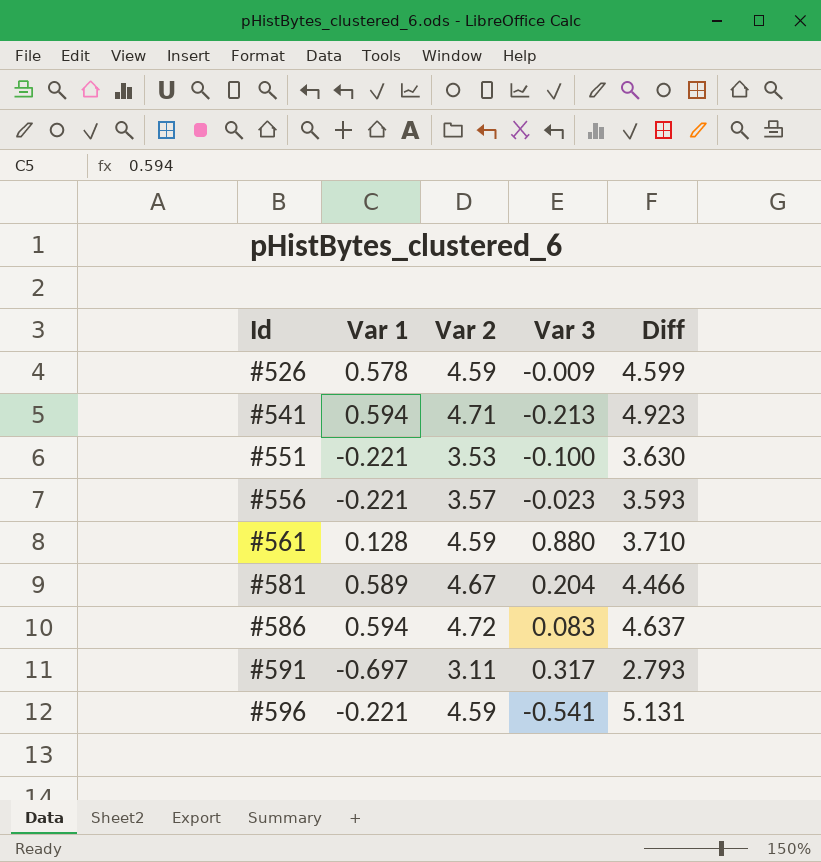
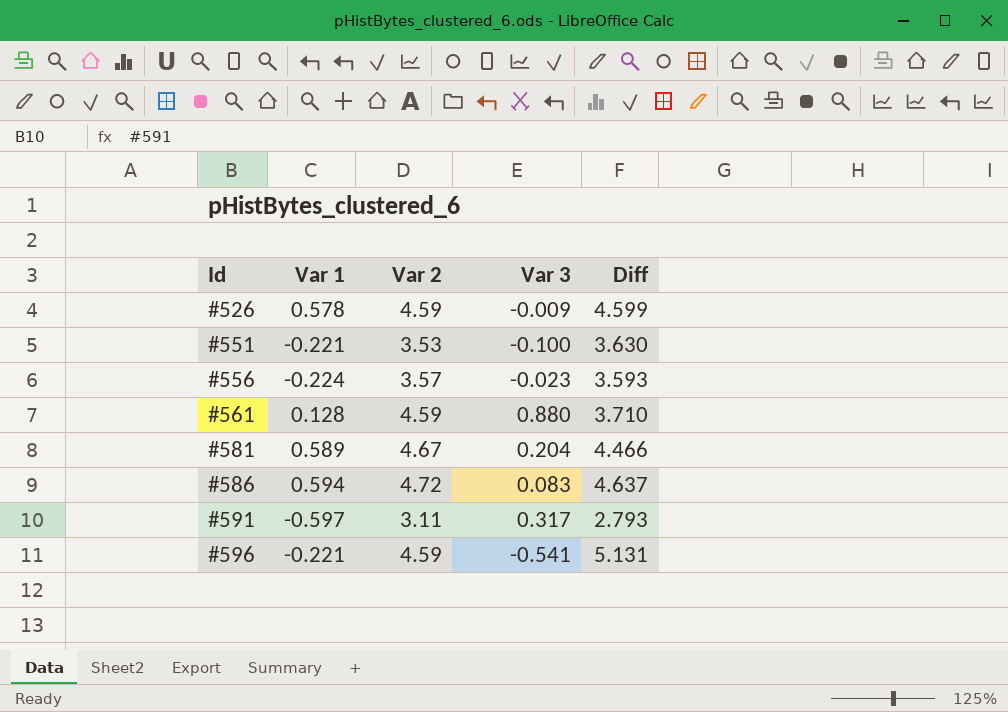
row #541: 0.594 | 4.71 | -0.213 | 4.923 -> none
#556 | Var 1: -0.221 -> -0.224
#591 | Var 1: -0.697 -> -0.597

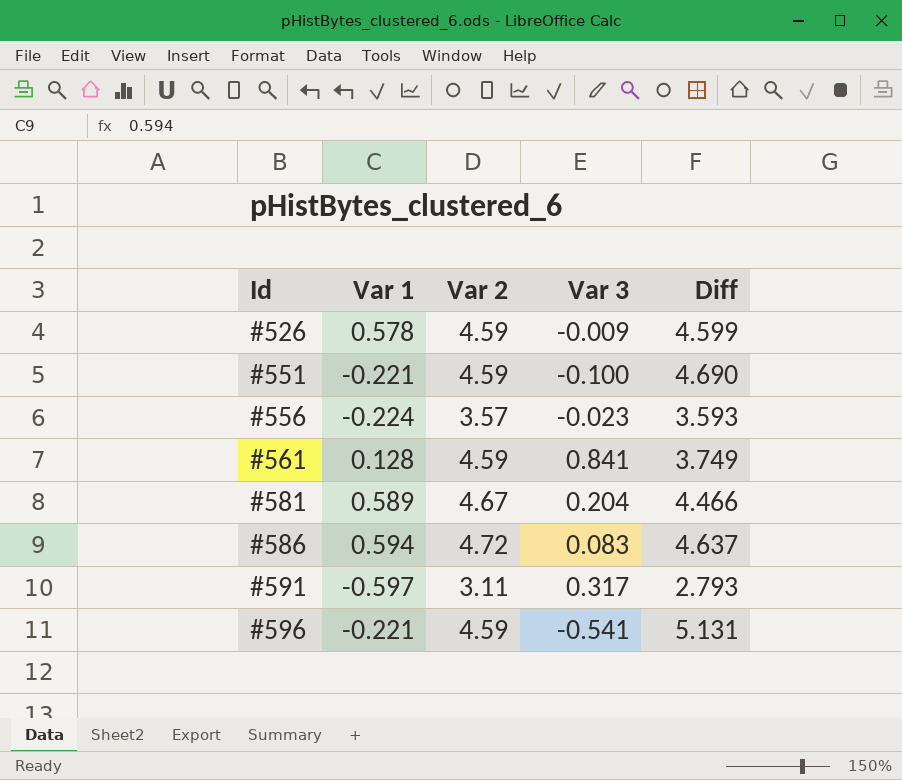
#551 | Var 2: 3.53 -> 4.59
#551 | Diff: 3.630 -> 4.690
#561 | Var 3: 0.880 -> 0.841
#561 | Diff: 3.710 -> 3.749

